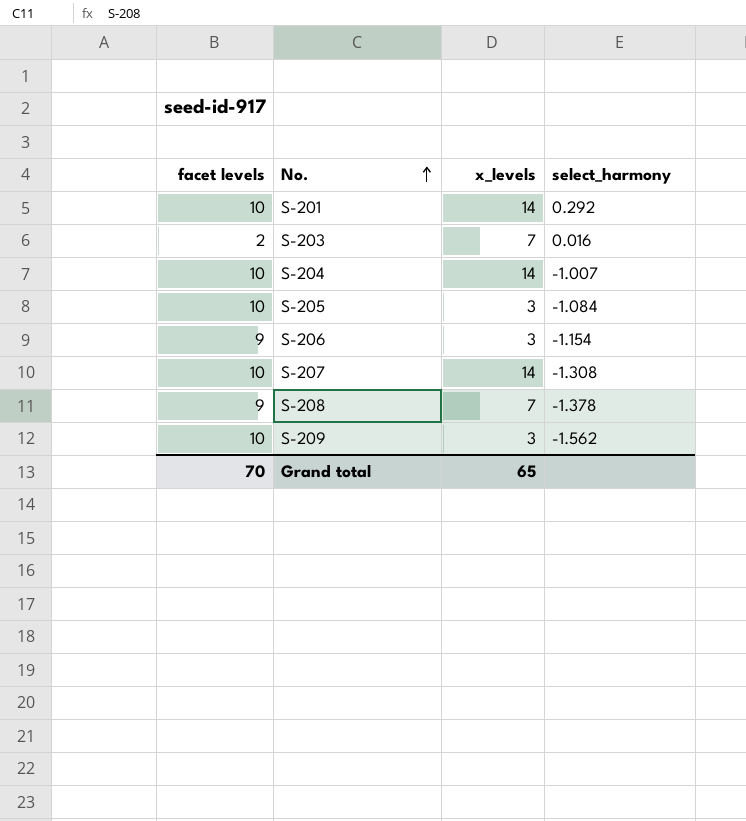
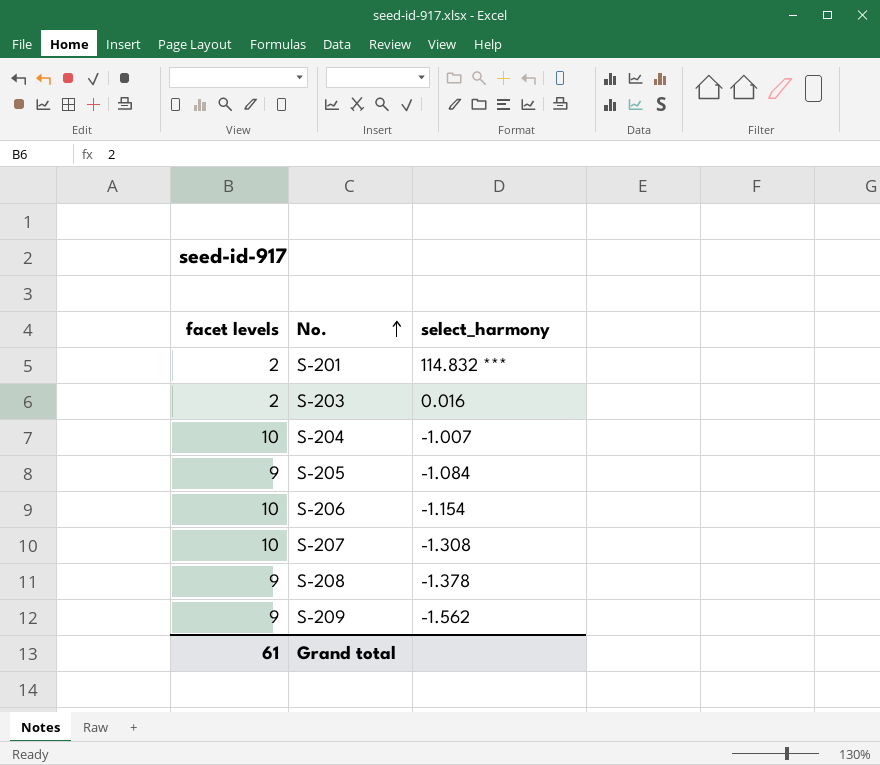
column x_levels | position: 3 -> none
S-201 | facet levels: 10 -> 2
S-201 | select_harmony: 0.292 -> 114.832 ***
S-205 | facet levels: 10 -> 9
S-206 | facet levels: 9 -> 10
S-209 | facet levels: 10 -> 9
Grand total | facet levels: 70 -> 61

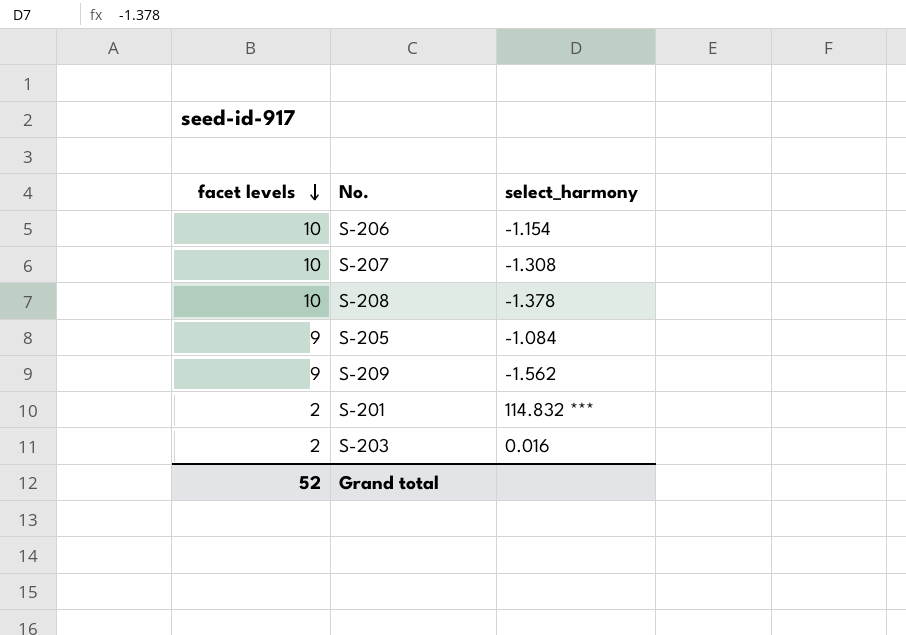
row order: No. ascending -> facet levels descending
row S-204: 10 | -1.007 -> none
S-208 | facet levels: 9 -> 10
Grand total | facet levels: 61 -> 52

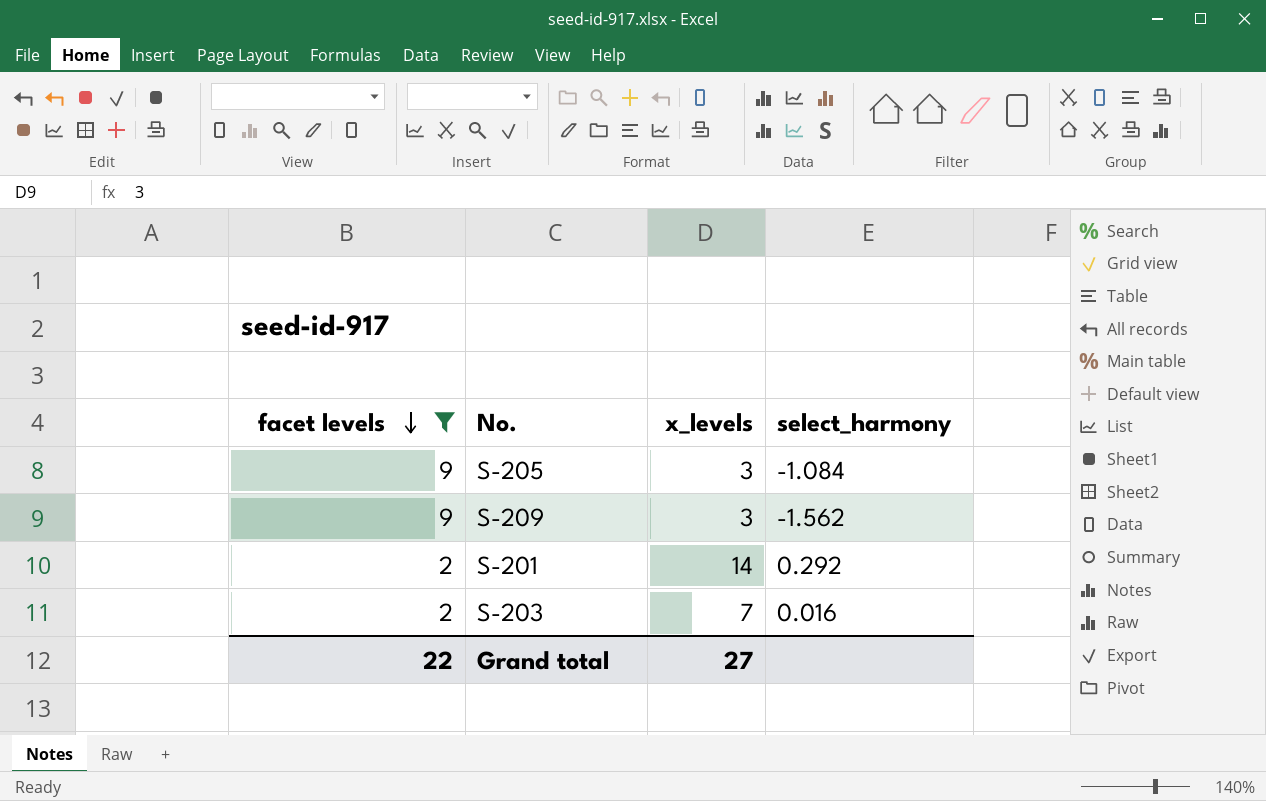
filter: none -> facet levels != 10
column x_levels | position: none -> 3
S-201 | select_harmony: 114.832 *** -> 0.292
Grand total | facet levels: 52 -> 22

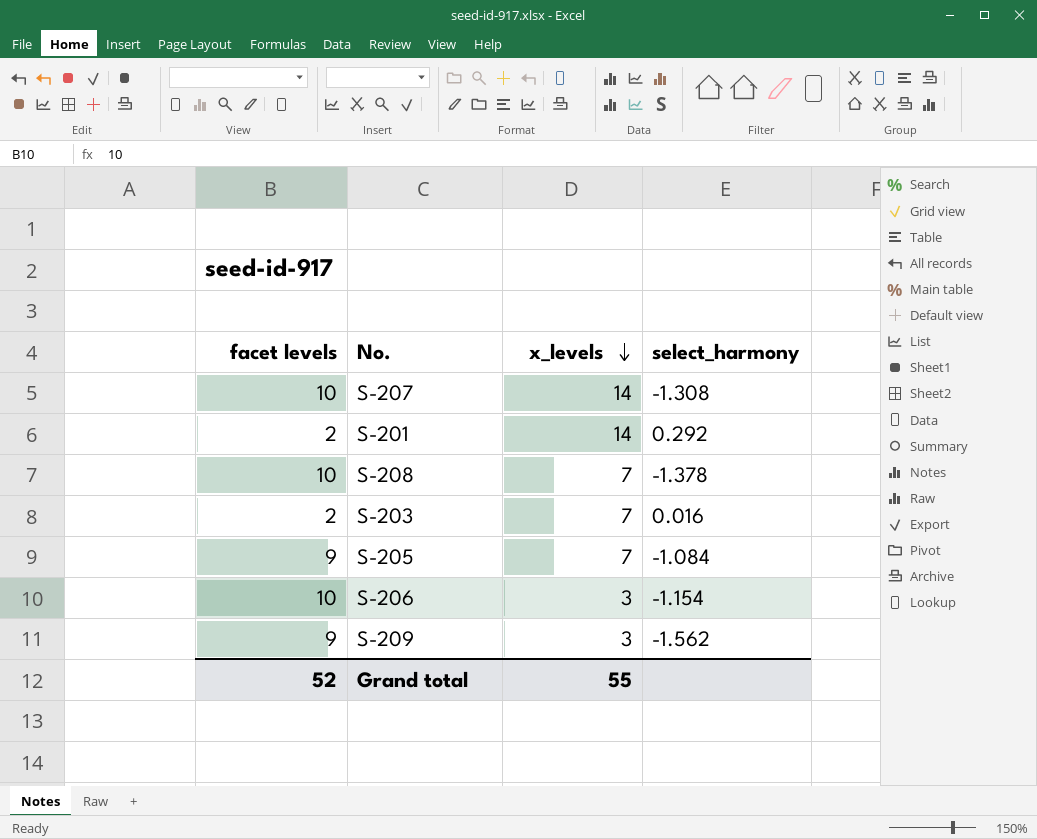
filter: facet levels != 10 -> none
row order: facet levels descending -> x_levels descending
S-205 | x_levels: 3 -> 7
Grand total | facet levels: 22 -> 52
Grand total | x_levels: 27 -> 55

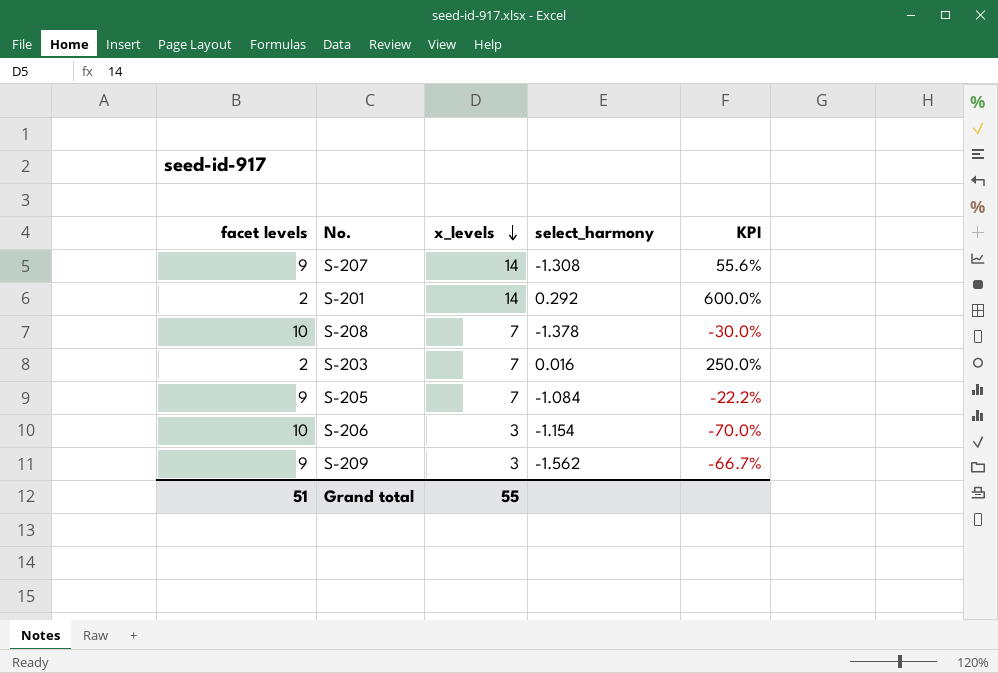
column KPI | formula: none -> ([x_levels] - [facet levels]) / [facet levels]
S-207 | facet levels: 10 -> 9
Grand total | facet levels: 52 -> 51

